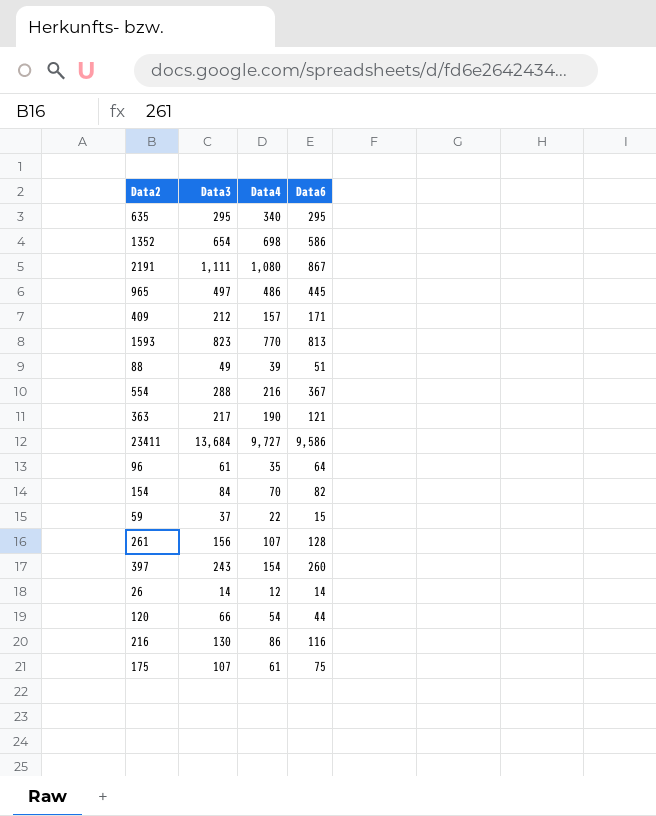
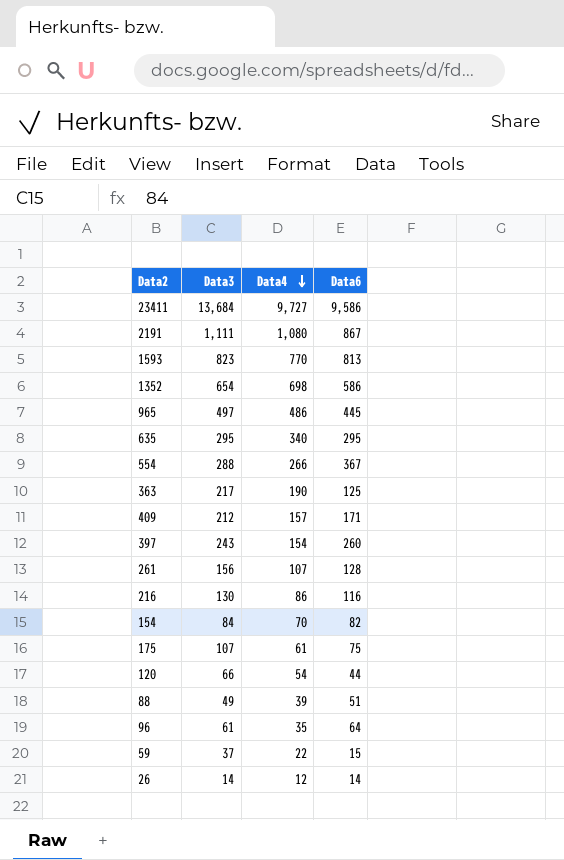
row order: none -> Data4 descending
554 | Data4: 216 -> 266
363 | Data6: 121 -> 125

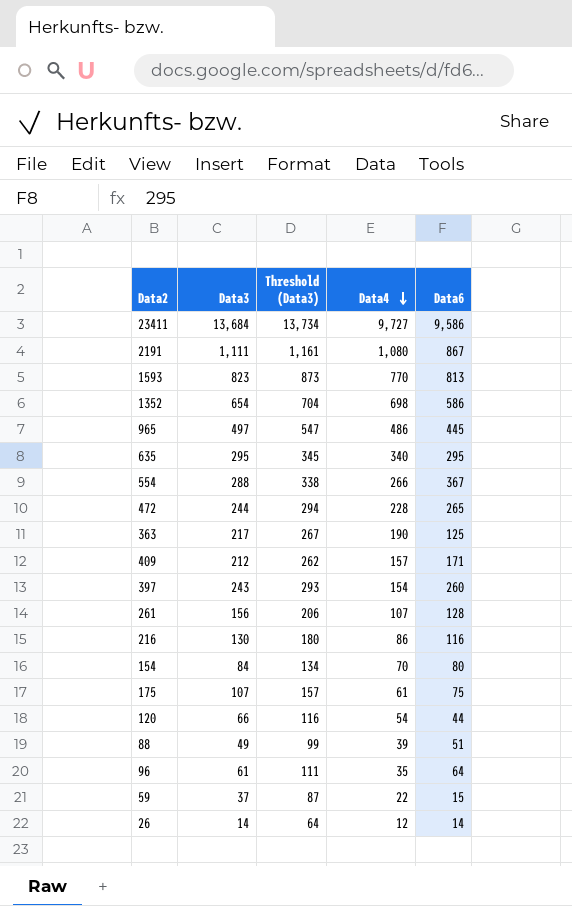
column Threshold (Data3) | formula: none -> [Data3] + 50
row 472: none -> 244 | 294 | 228 | 265
154 | Data6: 82 -> 80

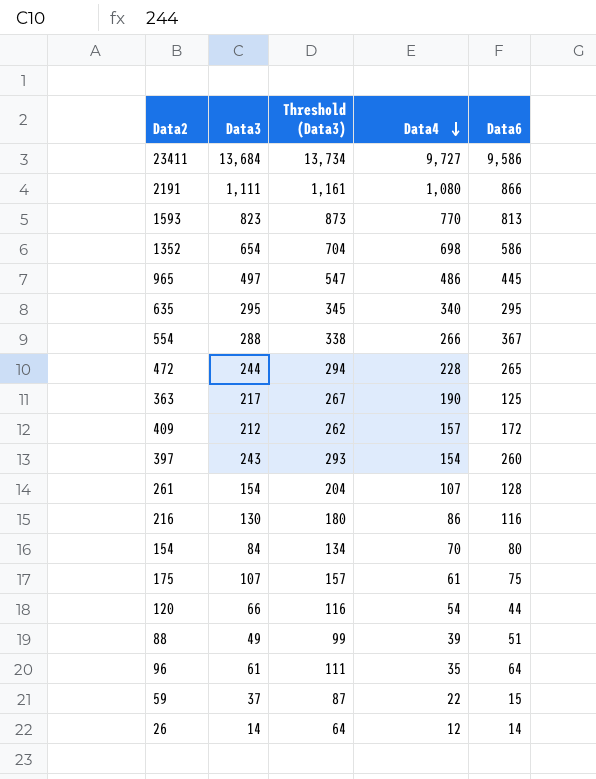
2191 | Data6: 867 -> 866
409 | Data6: 171 -> 172
261 | Data3: 156 -> 154
261 | Threshold (Data3): 206 -> 204

